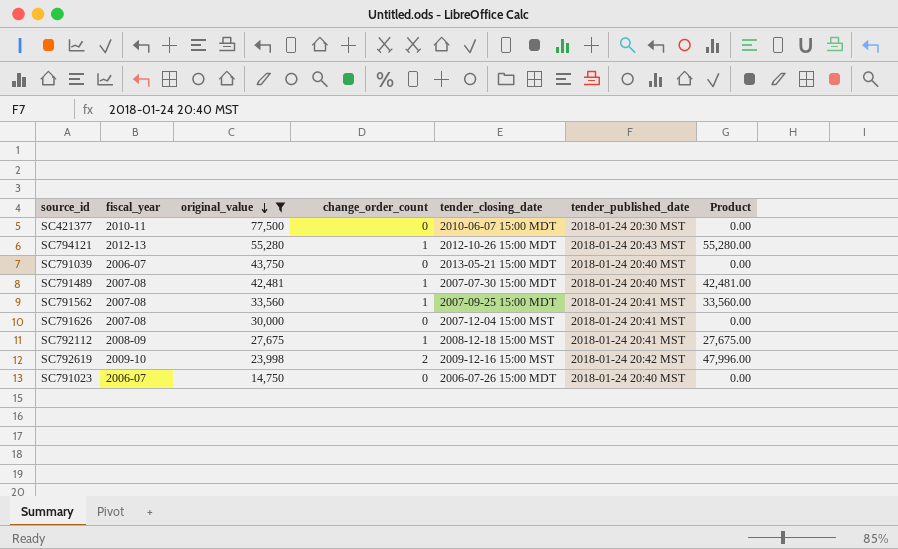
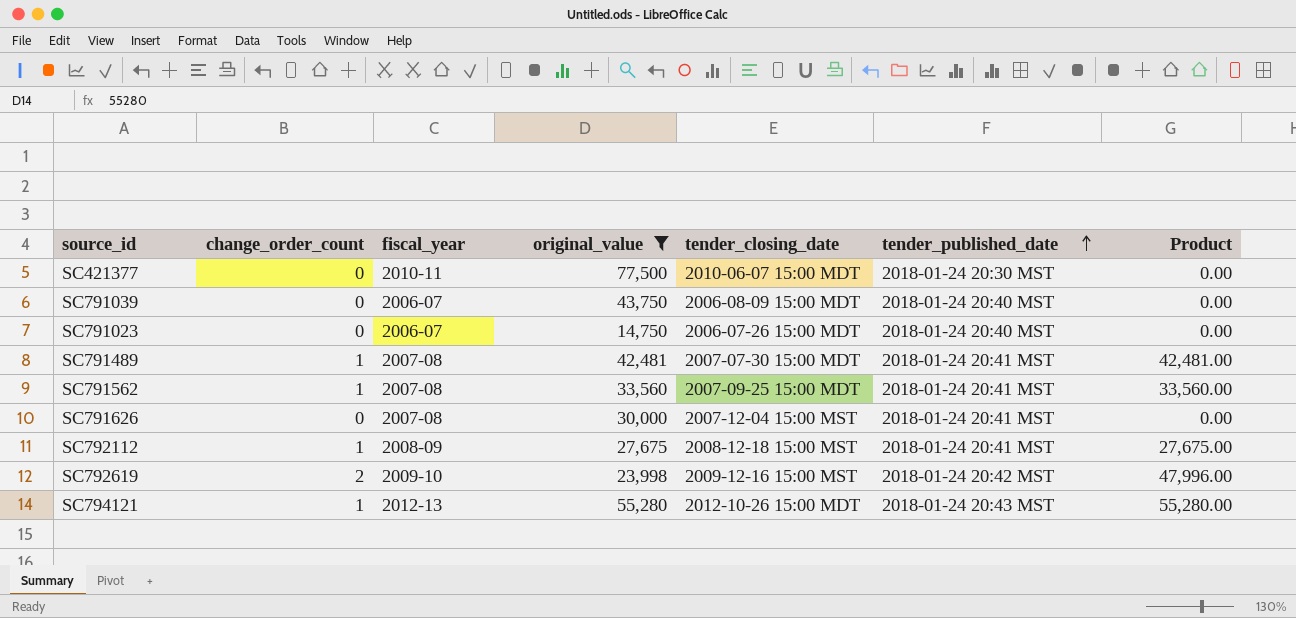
row order: original_value descending -> tender_published_date ascending
column change_order_count | position: 4 -> 2
SC791039 | tender_closing_date: 2013-05-21 15:00 MDT -> 2006-08-09 15:00 MDT
SC791489 | tender_published_date: 2018-01-24 20:40 MST -> 2018-01-24 20:41 MST

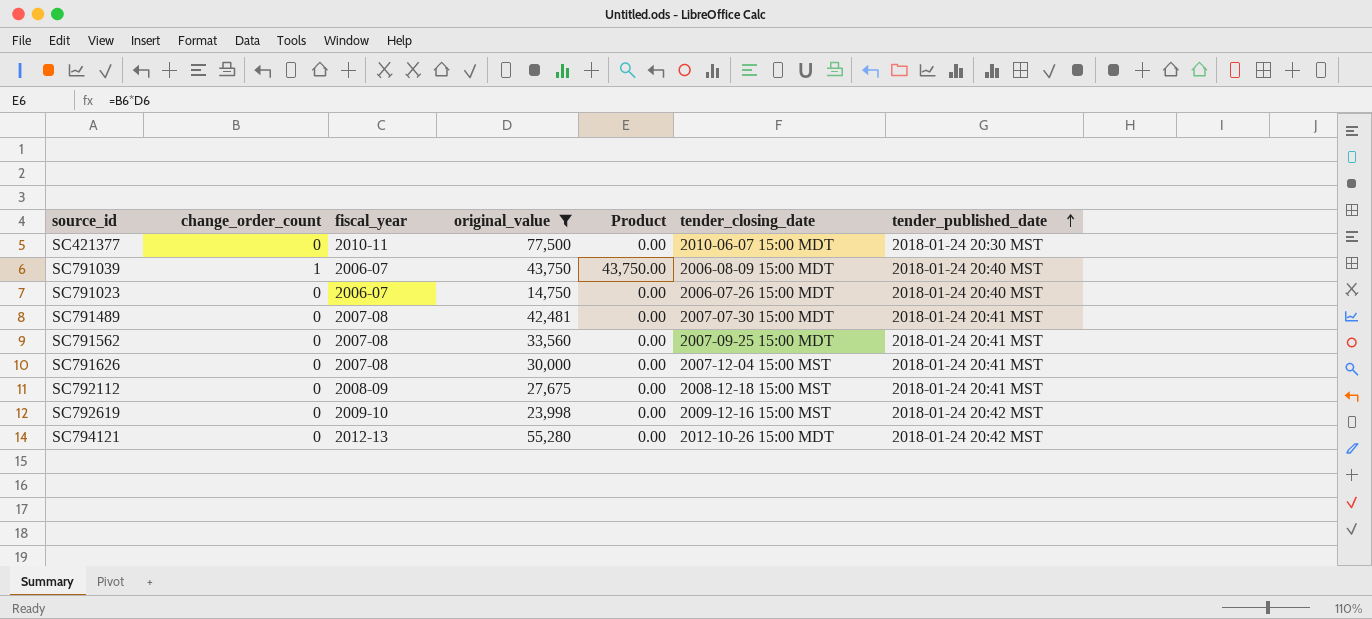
column Product | position: 7 -> 5
SC791039 | change_order_count: 0 -> 1
SC791039 | Product: 0.00 -> 43,750.00
SC791489 | change_order_count: 1 -> 0
SC791489 | Product: 42,481.00 -> 0.00
SC791562 | change_order_count: 1 -> 0
SC791562 | Product: 33,560.00 -> 0.00
SC792112 | change_order_count: 1 -> 0
SC792112 | Product: 27,675.00 -> 0.00
SC792619 | change_order_count: 2 -> 0
SC792619 | Product: 47,996.00 -> 0.00
SC794121 | change_order_count: 1 -> 0
SC794121 | Product: 55,280.00 -> 0.00
SC794121 | tender_published_date: 2018-01-24 20:43 MST -> 2018-01-24 20:42 MST

